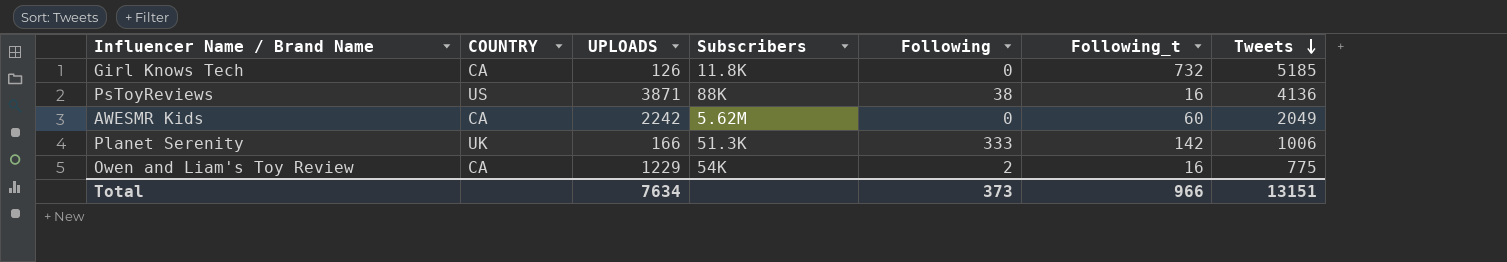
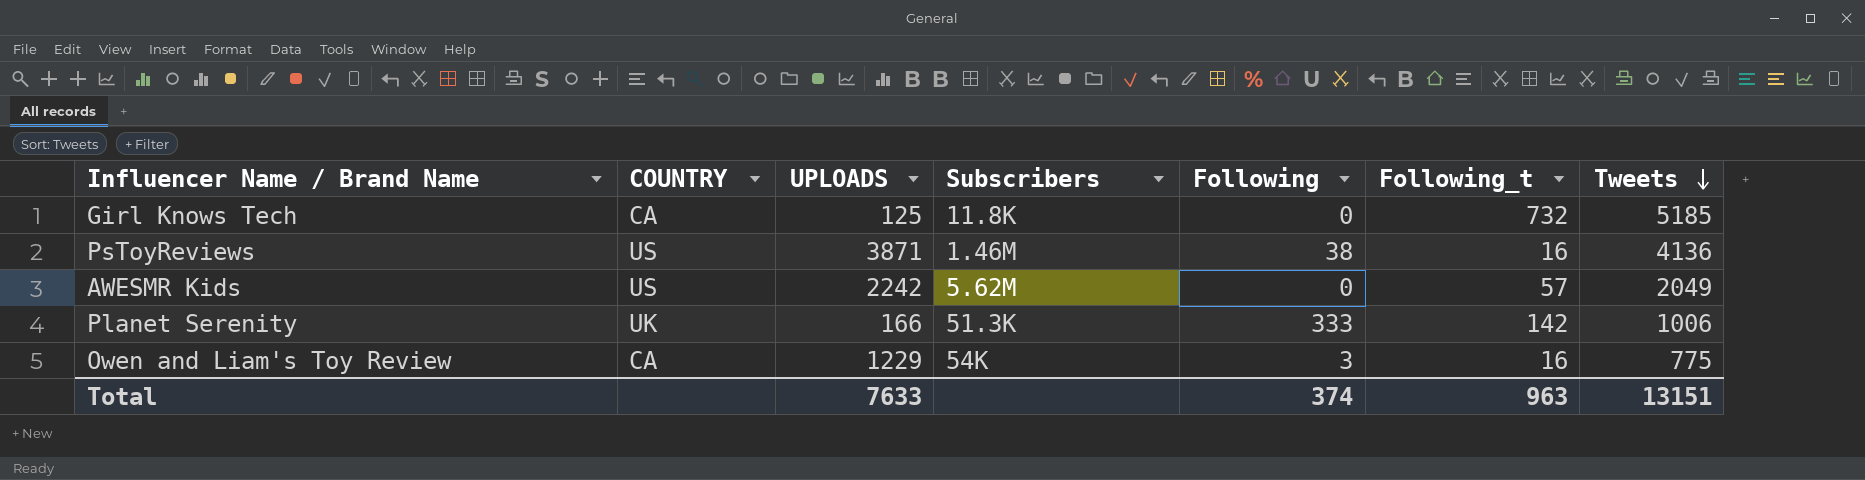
Girl Knows Tech | UPLOADS: 126 -> 125
PsToyReviews | Subscribers: 88K -> 1.46M
AWESMR Kids | COUNTRY: CA -> US
AWESMR Kids | Following_t: 60 -> 57
Owen and Liam's Toy Review | Following: 2 -> 3
Total | UPLOADS: 7634 -> 7633
Total | Following: 373 -> 374
Total | Following_t: 966 -> 963

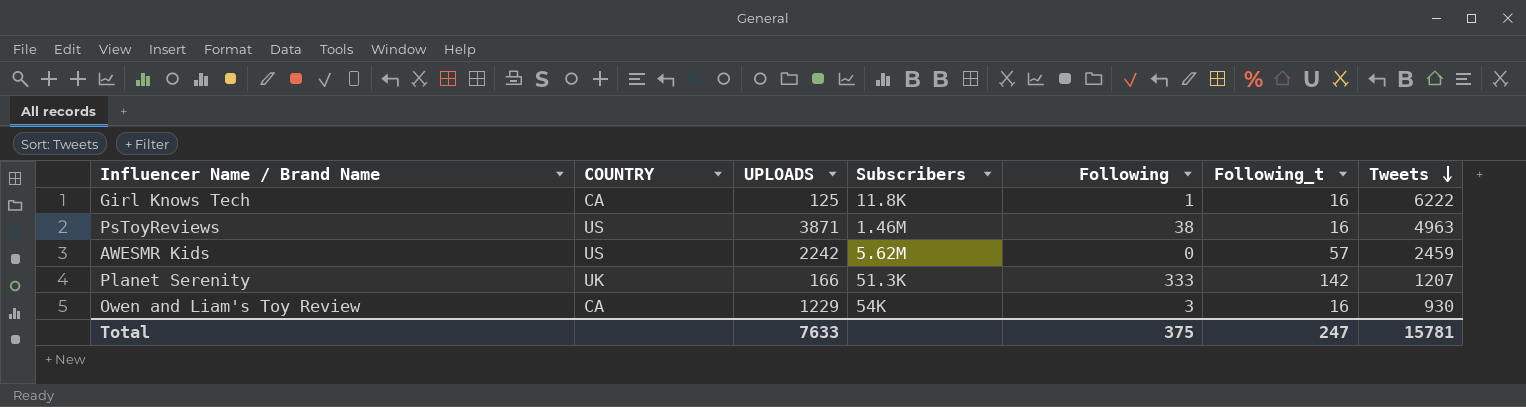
Girl Knows Tech | Following: 0 -> 1
Girl Knows Tech | Following_t: 732 -> 16
Girl Knows Tech | Tweets: 5185 -> 6222
PsToyReviews | Tweets: 4136 -> 4963
AWESMR Kids | Tweets: 2049 -> 2459
Planet Serenity | Tweets: 1006 -> 1207
Owen and Liam's Toy Review | Tweets: 775 -> 930
Total | Following: 374 -> 375
Total | Following_t: 963 -> 247
Total | Tweets: 13151 -> 15781

